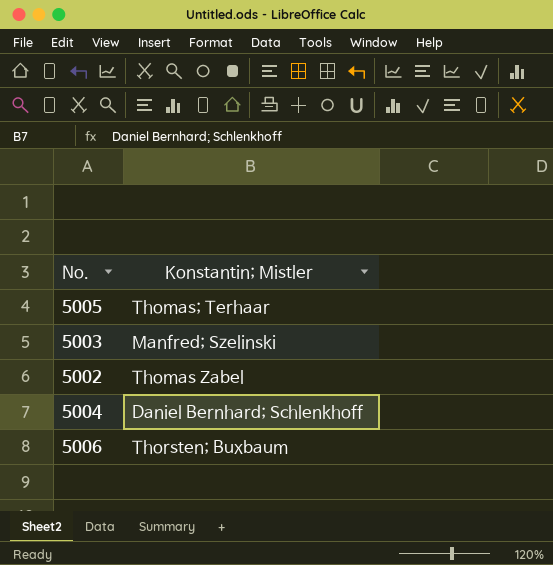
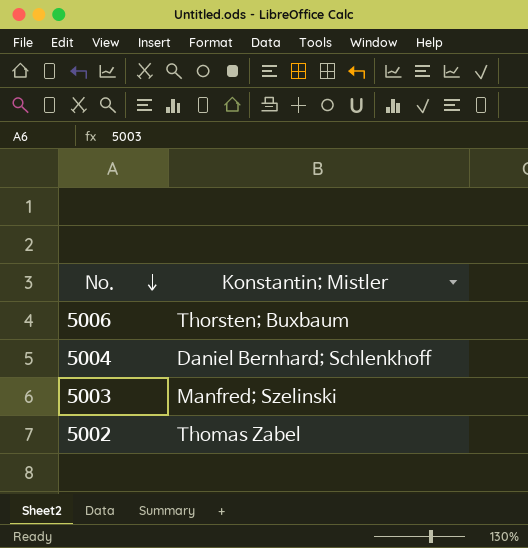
row order: none -> No. descending
row 5005: Thomas; Terhaar -> none

